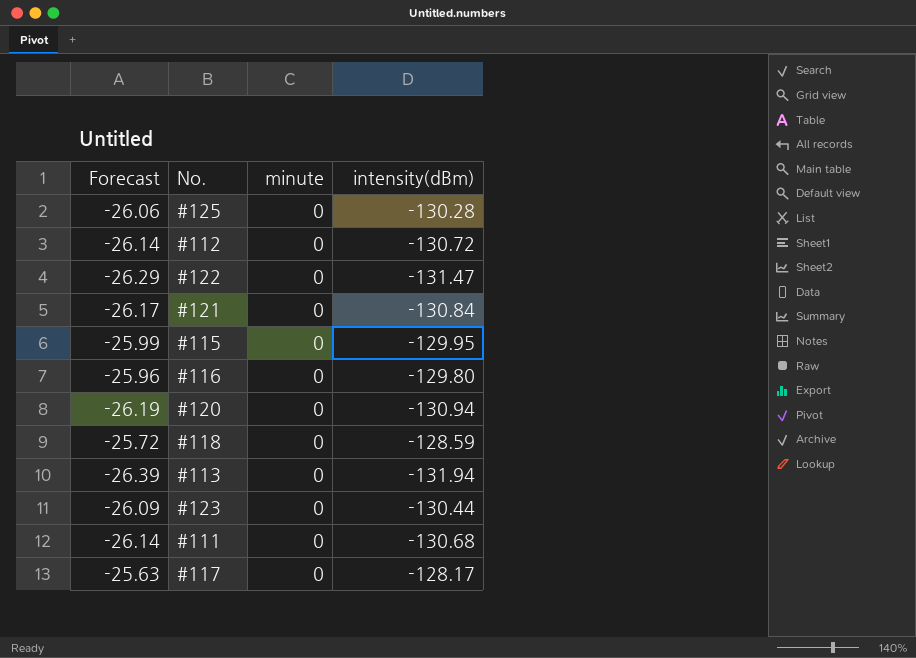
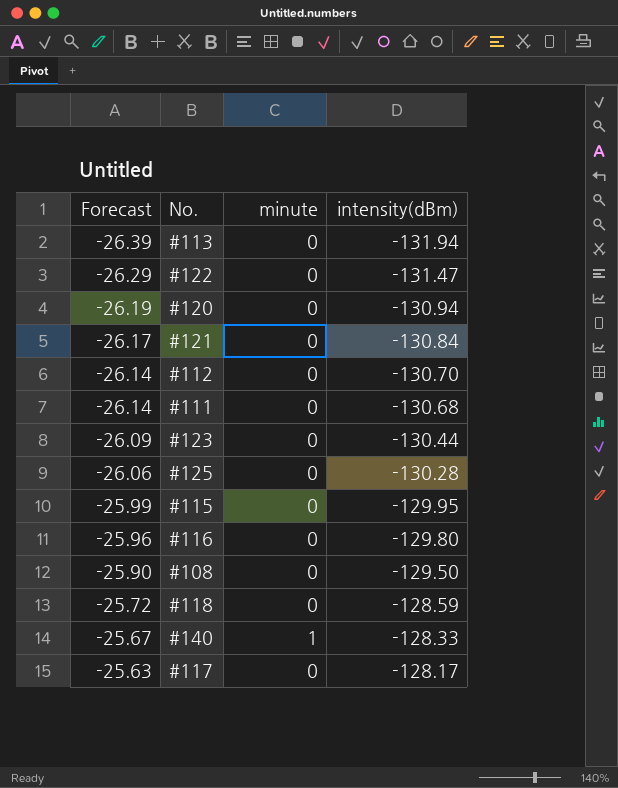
row order: none -> Forecast ascending
#112 | intensity(dBm): -130.72 -> -130.70
row #108: none -> -25.90 | 0 | -129.50
row #140: none -> -25.67 | 1 | -128.33

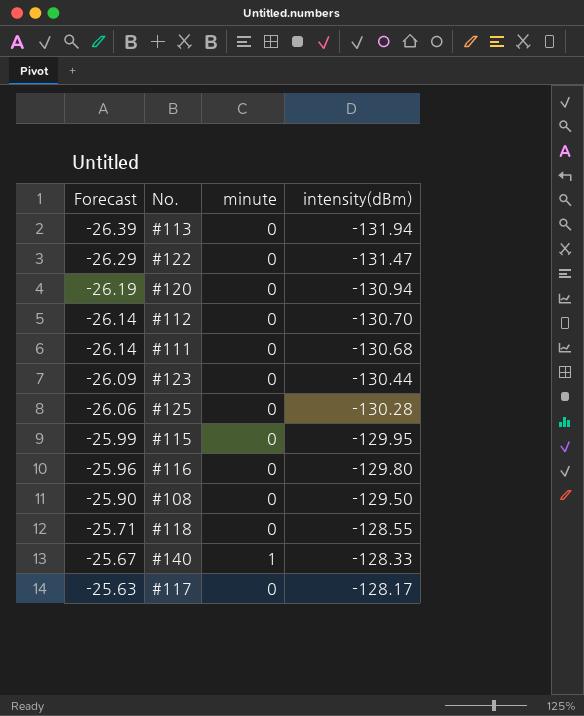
row #121: -26.17 | 0 | -130.84 -> none
#118 | Forecast: -25.72 -> -25.71
#118 | intensity(dBm): -128.59 -> -128.55

